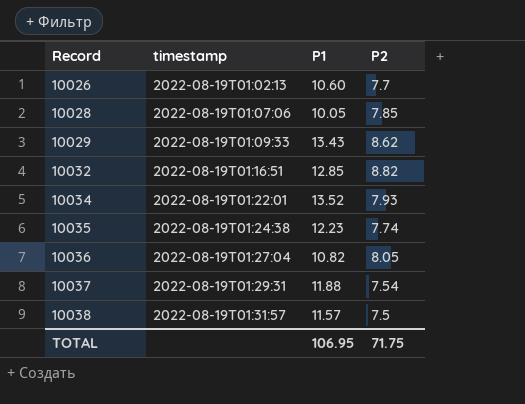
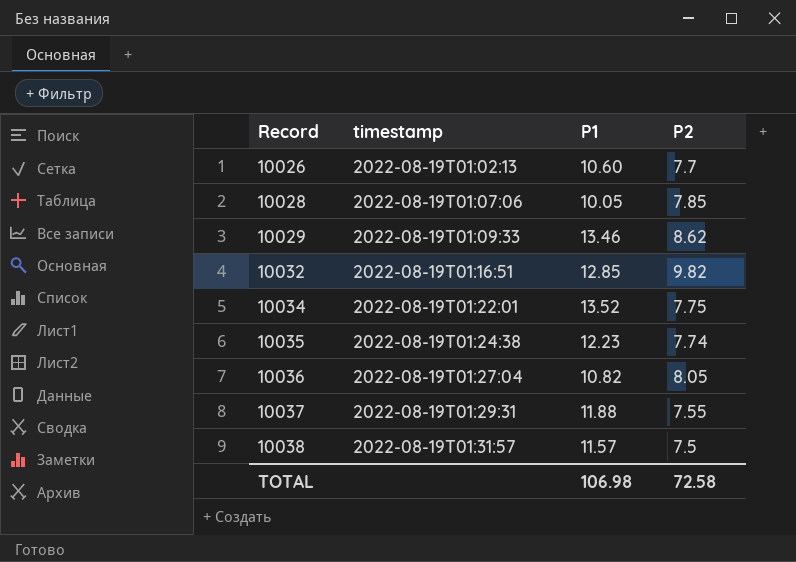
10029 | P1: 13.43 -> 13.46
10032 | P2: 8.82 -> 9.82
10034 | P2: 7.93 -> 7.75
10037 | P2: 7.54 -> 7.55
TOTAL | P1: 106.95 -> 106.98
TOTAL | P2: 71.75 -> 72.58

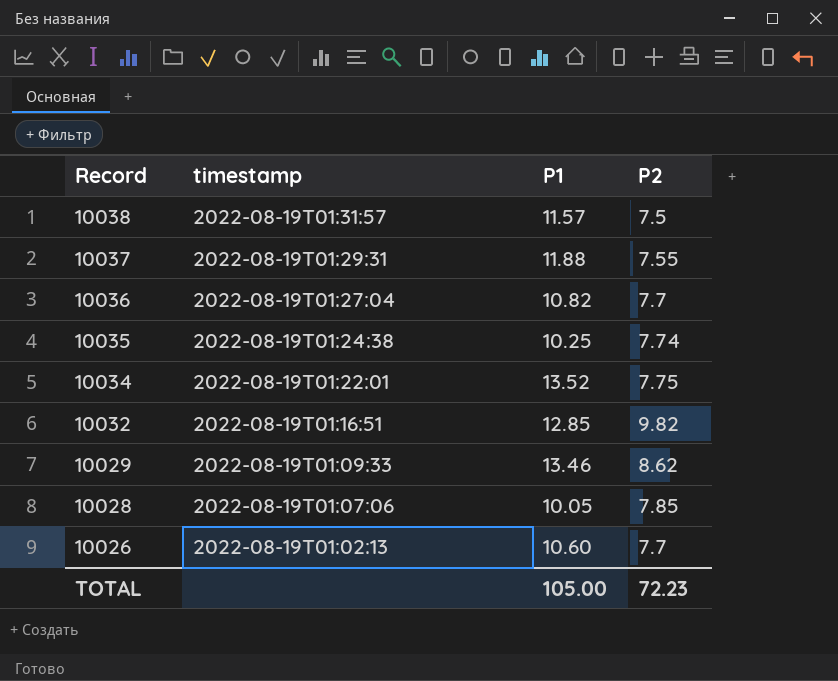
row order: Record ascending -> Record descending
10036 | P2: 8.05 -> 7.7
10035 | P1: 12.23 -> 10.25
TOTAL | P1: 106.98 -> 105.00
TOTAL | P2: 72.58 -> 72.23

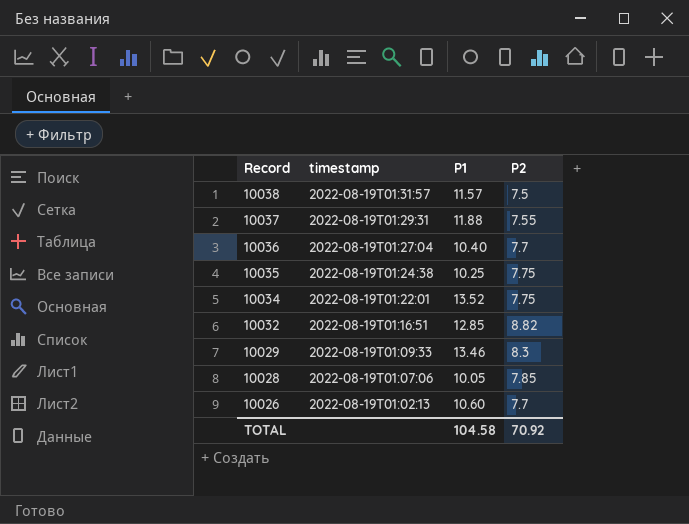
10036 | P1: 10.82 -> 10.40
10035 | P2: 7.74 -> 7.75
10032 | P2: 9.82 -> 8.82
10029 | P2: 8.62 -> 8.3
TOTAL | P1: 105.00 -> 104.58
TOTAL | P2: 72.23 -> 70.92

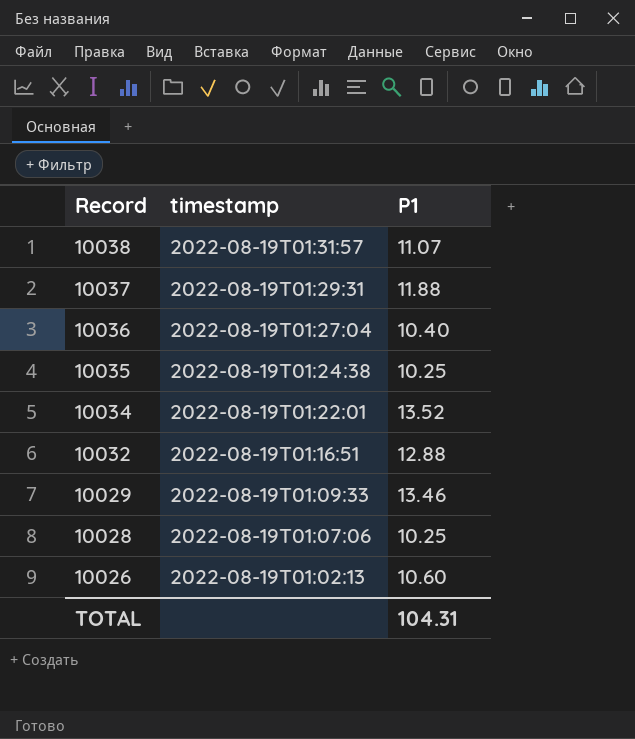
column P2 | position: 4 -> none
10038 | P1: 11.57 -> 11.07
10032 | P1: 12.85 -> 12.88
10028 | P1: 10.05 -> 10.25
TOTAL | P1: 104.58 -> 104.31

